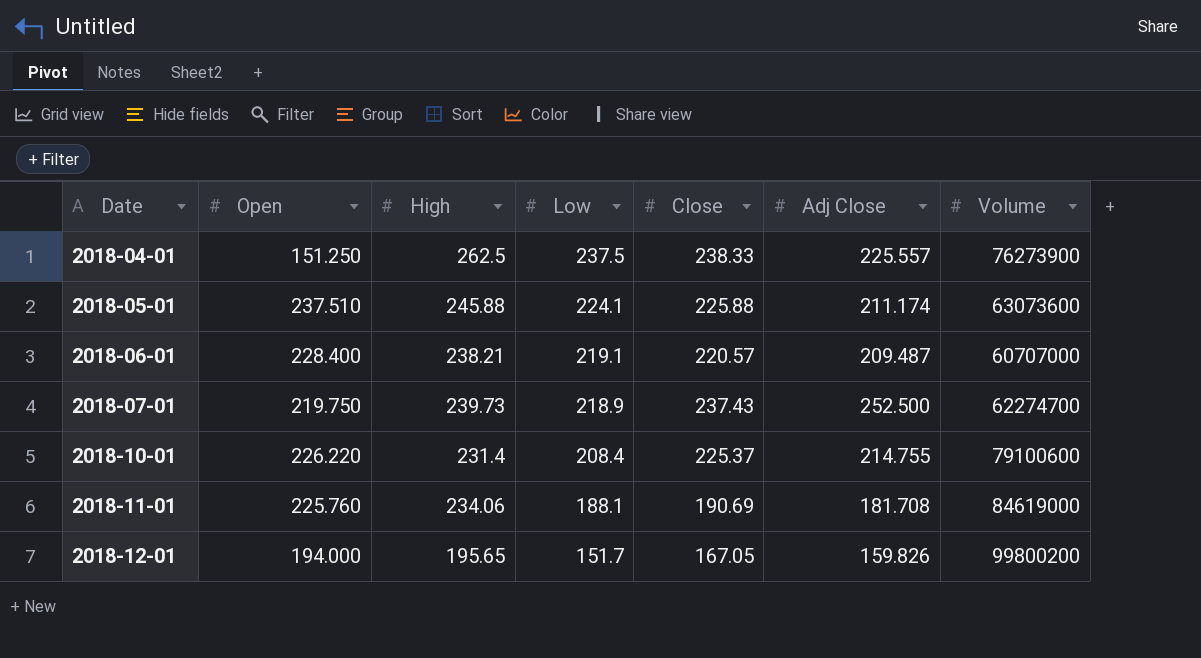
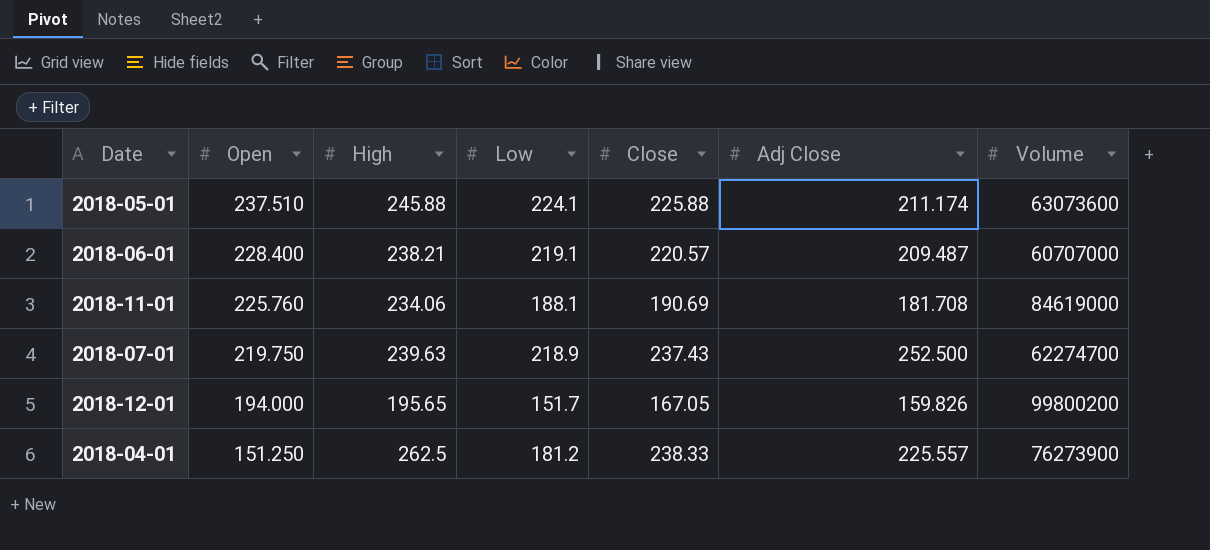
row order: Date ascending -> Open descending
row 2018-10-01: 226.220 | 231.4 | 208.4 | 225.37 | 214.755 | 79100600 -> none
2018-07-01 | High: 239.73 -> 239.63
2018-04-01 | Low: 237.5 -> 181.2

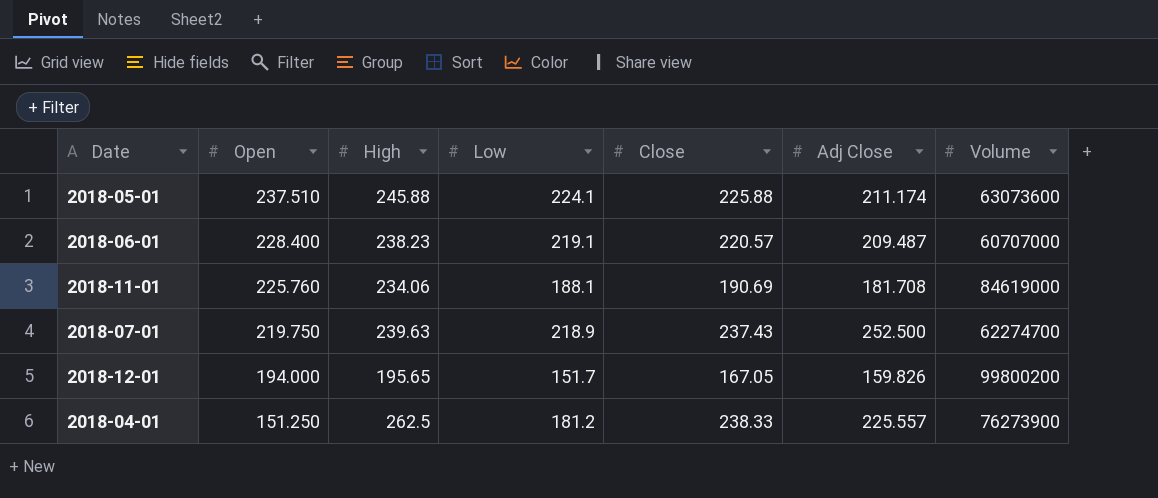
2018-06-01 | High: 238.21 -> 238.23

